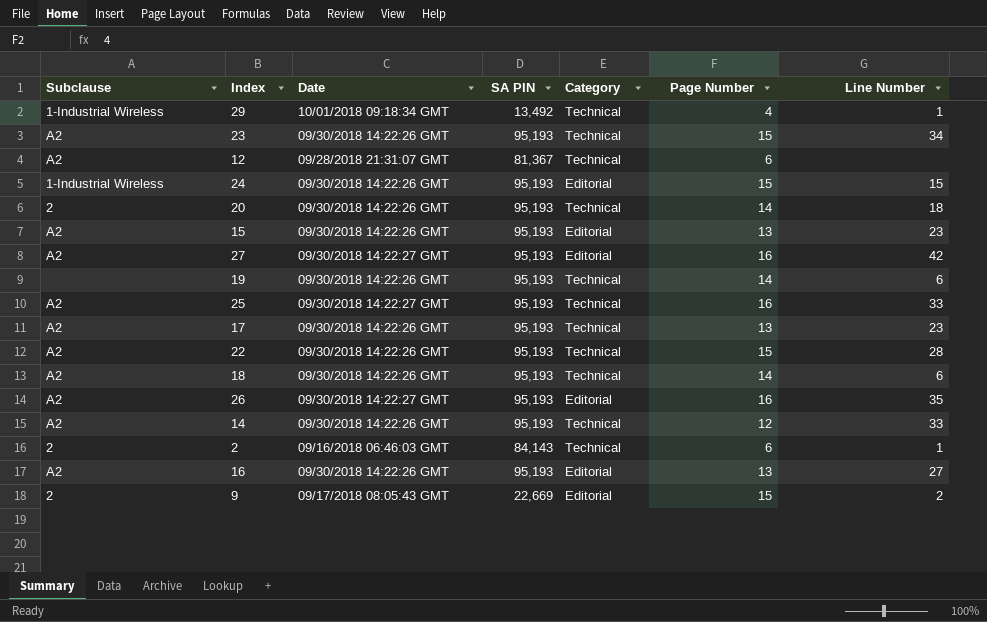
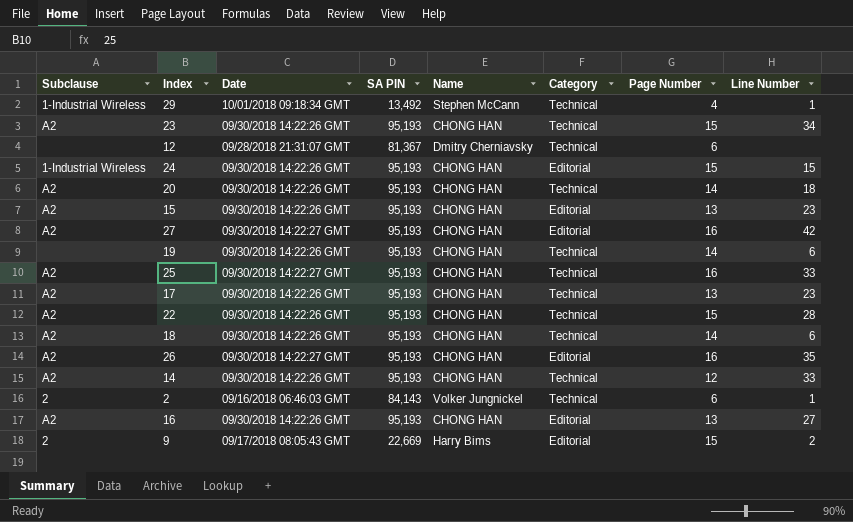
column Name | position: none -> 5
12 | Subclause: A2 -> none
20 | Subclause: 2 -> A2

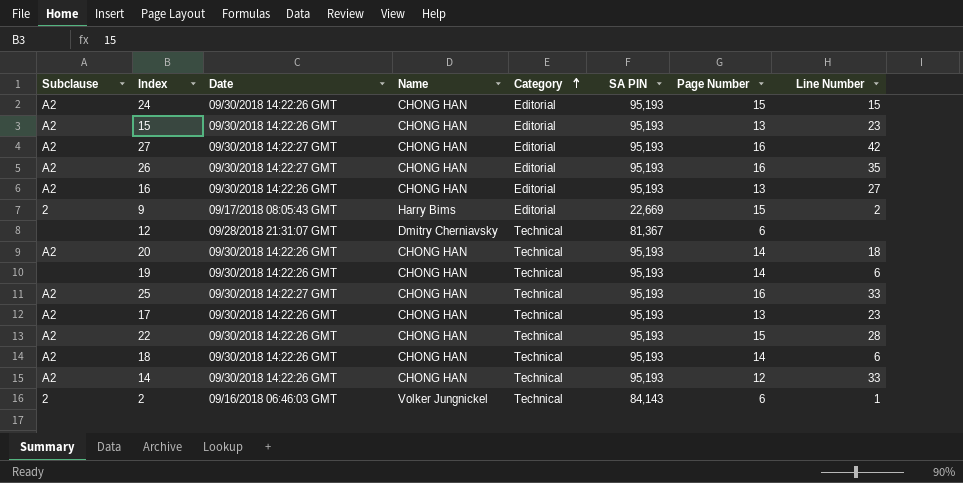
row order: none -> Category ascending
column SA PIN | position: 4 -> 6
row 29: 1-Industrial Wireless | 10/01/2018 09:18:34 GMT | 13,492 | Stephen McCann | Technical | 4 | 1 -> none
row 23: A2 | 09/30/2018 14:22:26 GMT | 95,193 | CHONG HAN | Technical | 15 | 34 -> none
24 | Subclause: 1-Industrial Wireless -> A2

